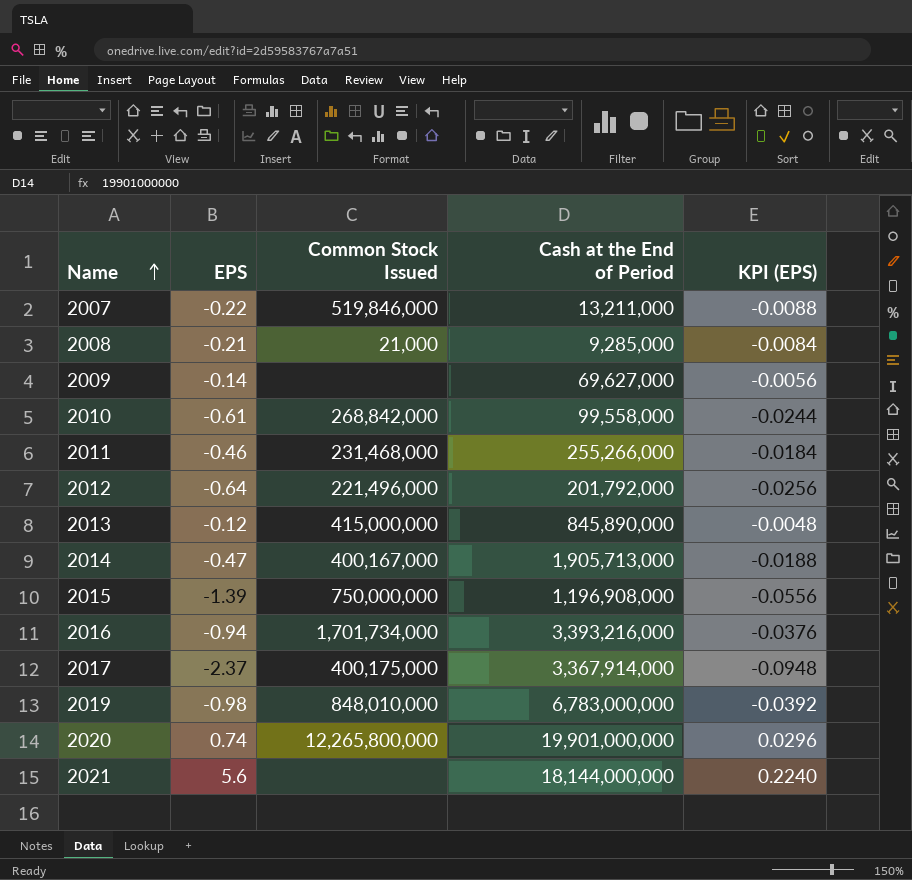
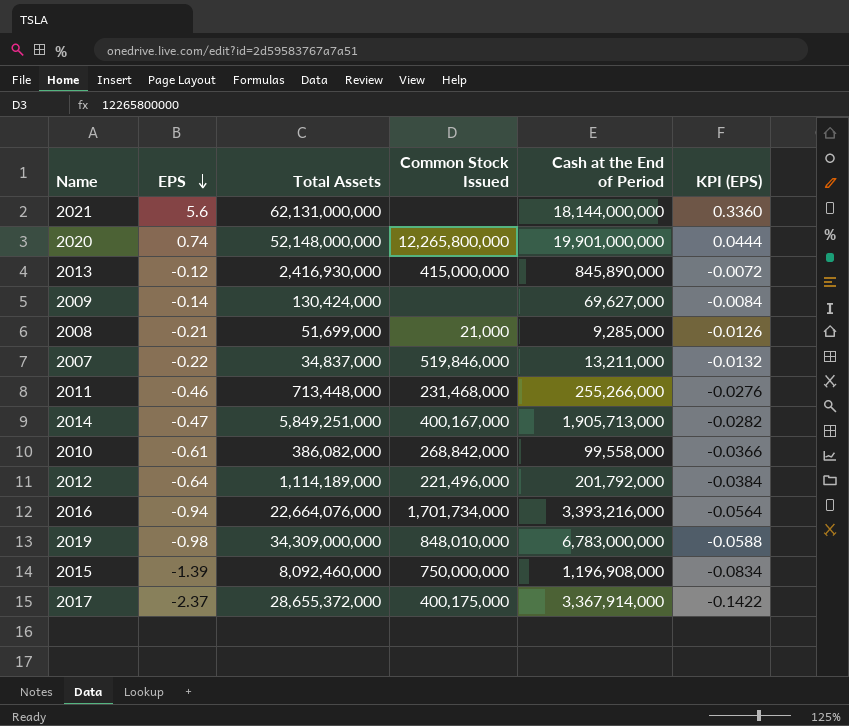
row order: Name ascending -> EPS descending
column Total Assets | position: none -> 3
column KPI (EPS) | formula: [EPS] * 0.04 -> [EPS] * 0.06

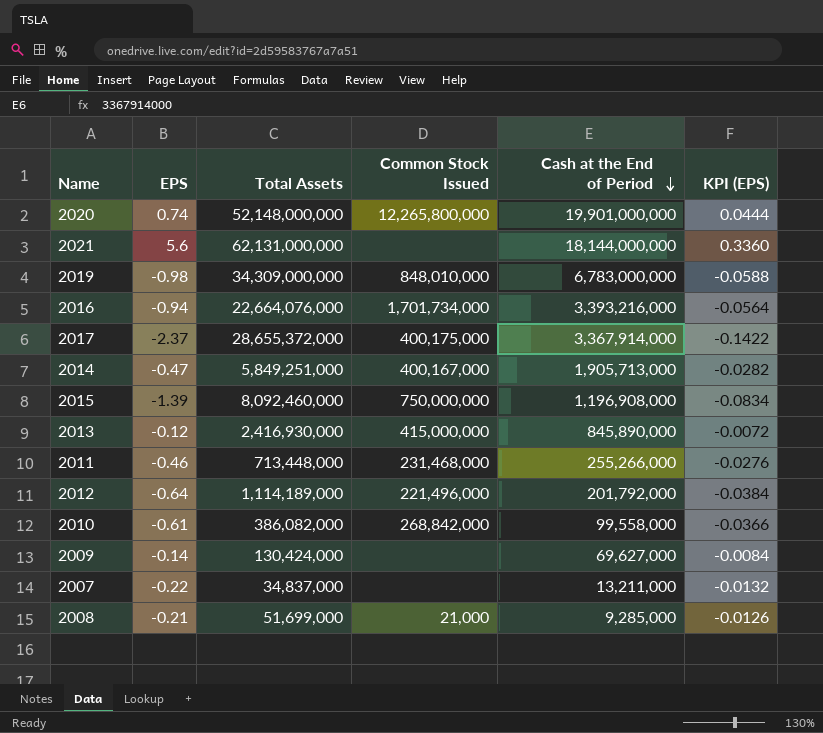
row order: EPS descending -> Cash at the End of Period descending
2007 | Common Stock Issued: 519,846,000 -> none

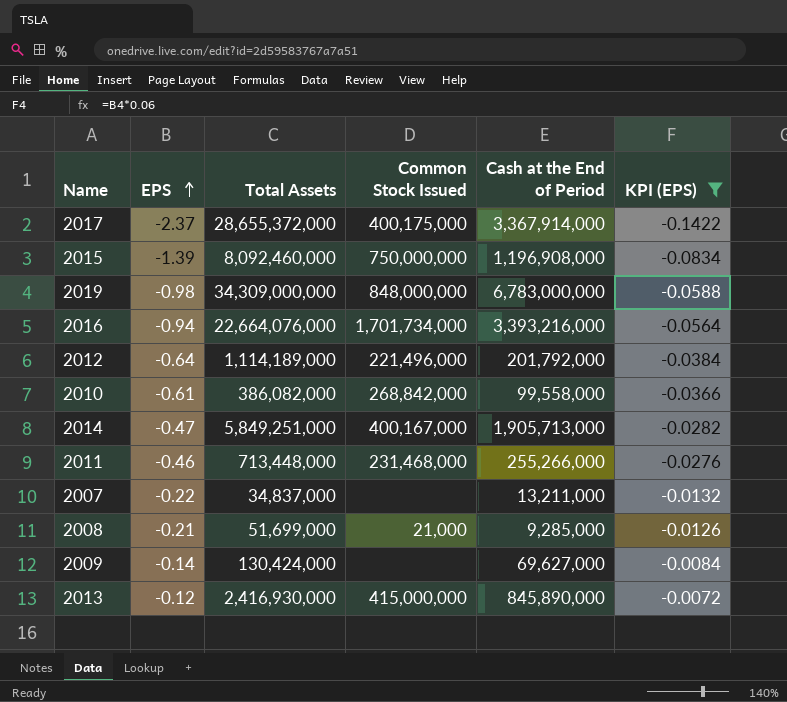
filter: none -> KPI (EPS) <= -0.0072
row order: Cash at the End of Period descending -> EPS ascending
2019 | Common Stock Issued: 848,010,000 -> 848,000,000

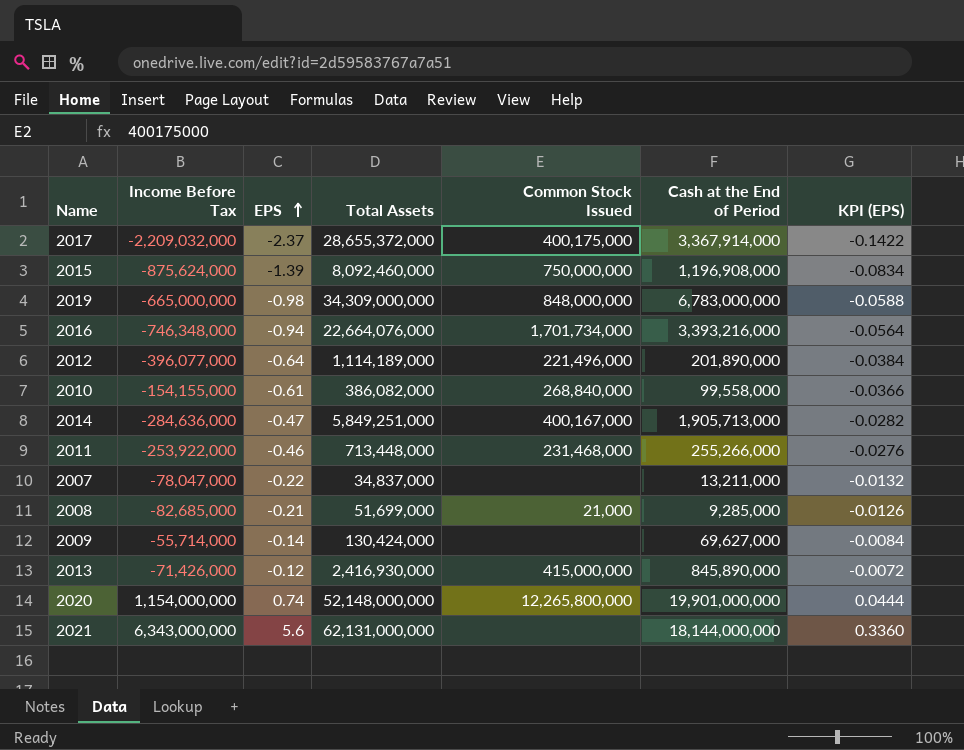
filter: KPI (EPS) <= -0.0072 -> none
column Income Before Tax | position: none -> 2
2012 | Cash at the End of Period: 201,792,000 -> 201,890,000
2010 | Common Stock Issued: 268,842,000 -> 268,840,000

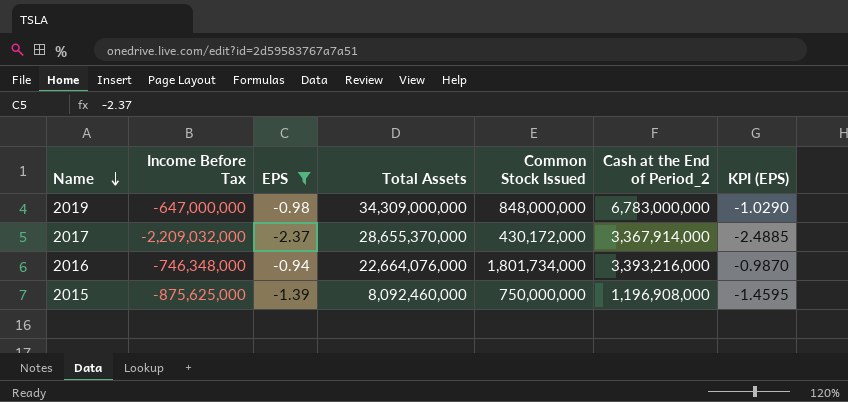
filter: none -> EPS <= -0.94
row order: EPS ascending -> Name descending
column name: Cash at the End of Period -> Cash at the End of Period_2
column KPI (EPS) | formula: [EPS] * 0.06 -> [EPS] * 1.05
2019 | Income Before Tax: -665,000,000 -> -647,000,000
2017 | Total Assets: 28,655,372,000 -> 28,655,370,000
2017 | Common Stock Issued: 400,175,000 -> 430,172,000
2016 | Common Stock Issued: 1,701,734,000 -> 1,801,734,000
2015 | Income Before Tax: -875,624,000 -> -875,625,000

